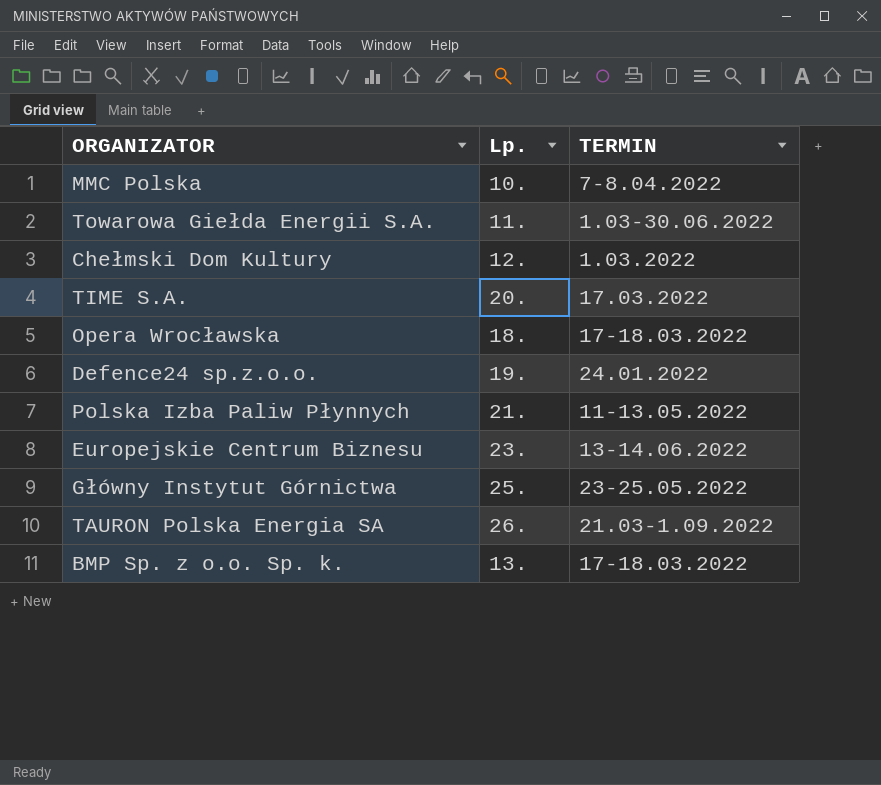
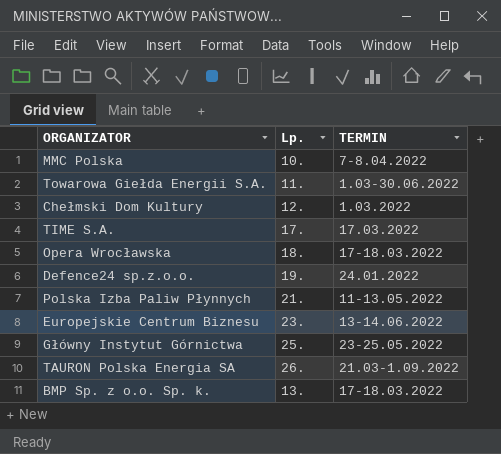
TIME S.A. | Lp.: 20. -> 17.

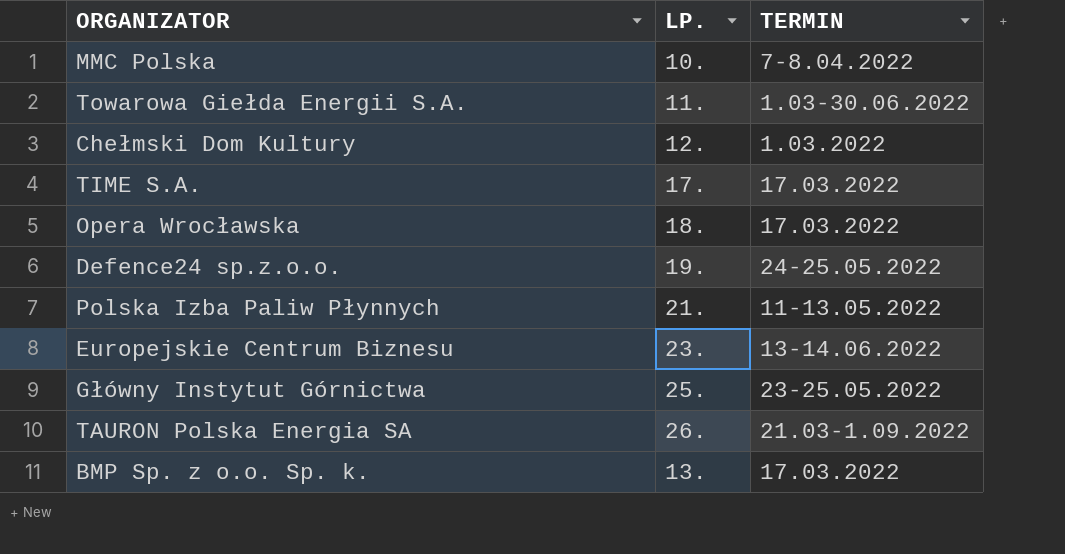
column name: Lp. -> LP.
Opera Wrocławska | TERMIN: 17-18.03.2022 -> 17.03.2022
Defence24 sp.z.o.o. | TERMIN: 24.01.2022 -> 24-25.05.2022
BMP Sp. z o.o. Sp. k. | TERMIN: 17-18.03.2022 -> 17.03.2022

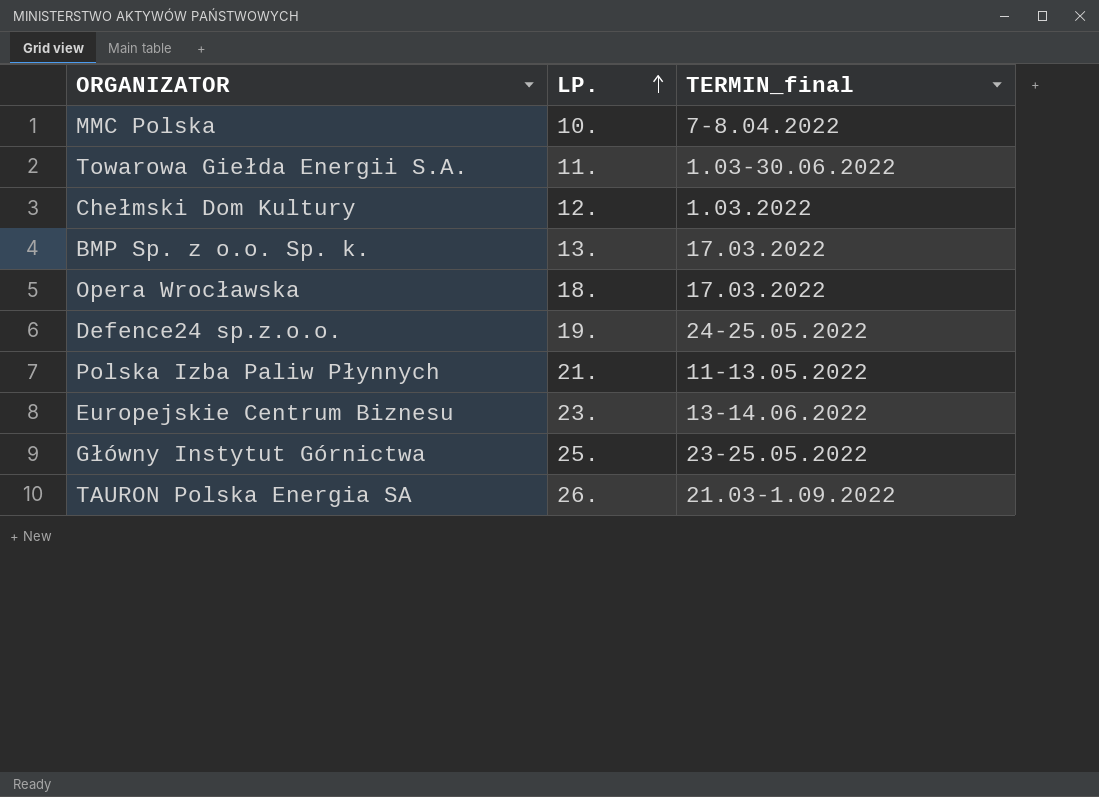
row order: none -> LP. ascending
column name: TERMIN -> TERMIN_final
row TIME S.A.: 17. | 17.03.2022 -> none

